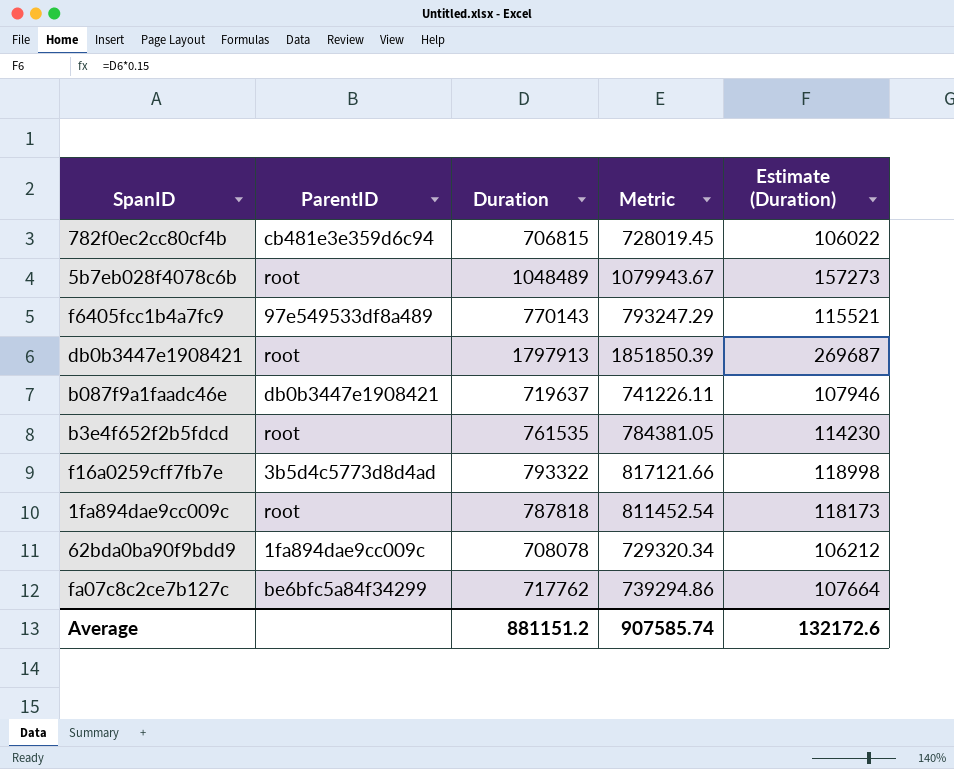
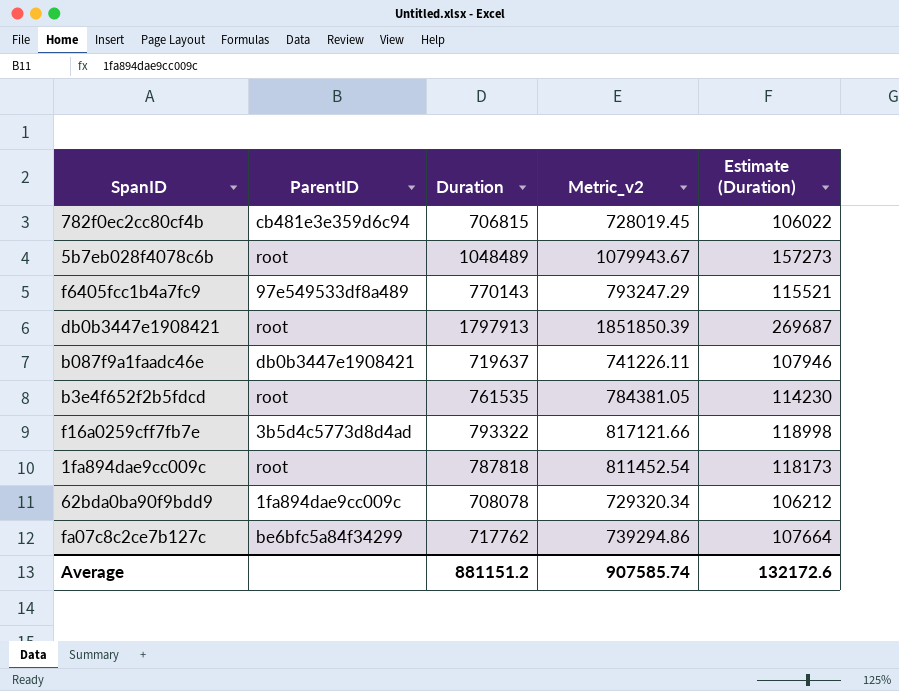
column name: Metric -> Metric_v2

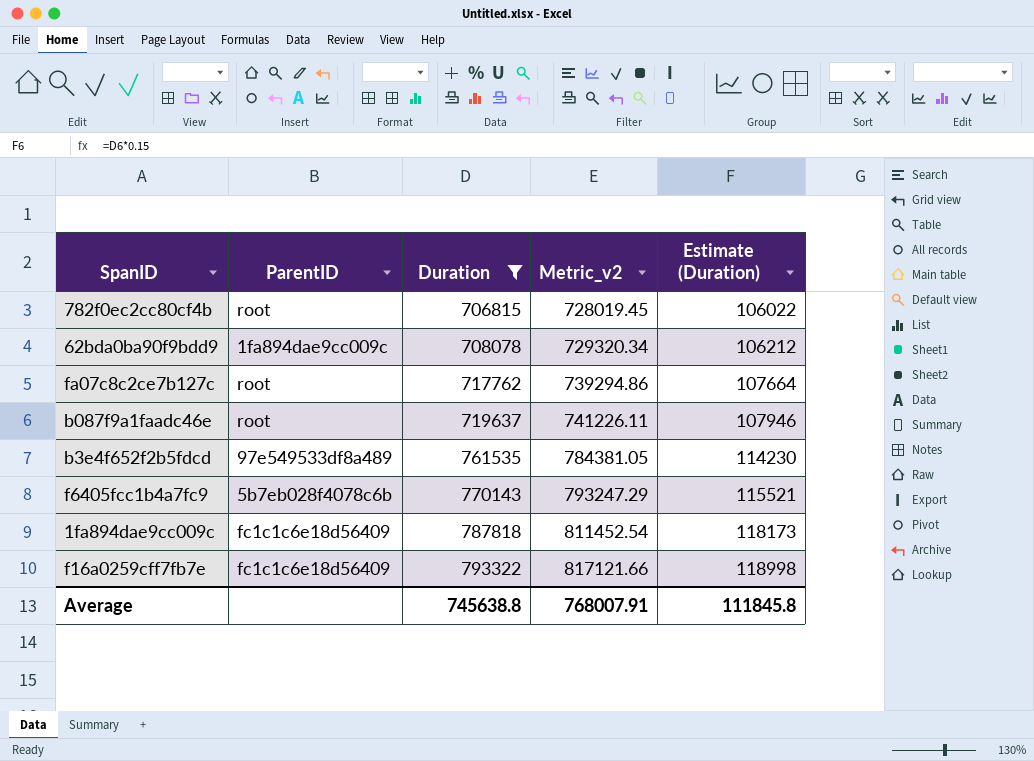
filter: none -> Duration <= 793322
row order: none -> Duration ascending
782f0ec2cc80cf4b | ParentID: cb481e3e359d6c94 -> root
fa07c8c2ce7b127c | ParentID: be6bfc5a84f34299 -> root
b087f9a1faadc46e | ParentID: db0b3447e1908421 -> root
b3e4f652f2b5fdcd | ParentID: root -> 97e549533df8a489
f6405fcc1b4a7fc9 | ParentID: 97e549533df8a489 -> 5b7eb028f4078c6b
1fa894dae9cc009c | ParentID: root -> fc1c1c6e18d56409
f16a0259cff7fb7e | ParentID: 3b5d4c5773d8d4ad -> fc1c1c6e18d56409
Average | Duration: 881151.2 -> 745638.8
Average | Metric_v2: 907585.74 -> 768007.91
Average | Estimate (Duration): 132172.6 -> 111845.8

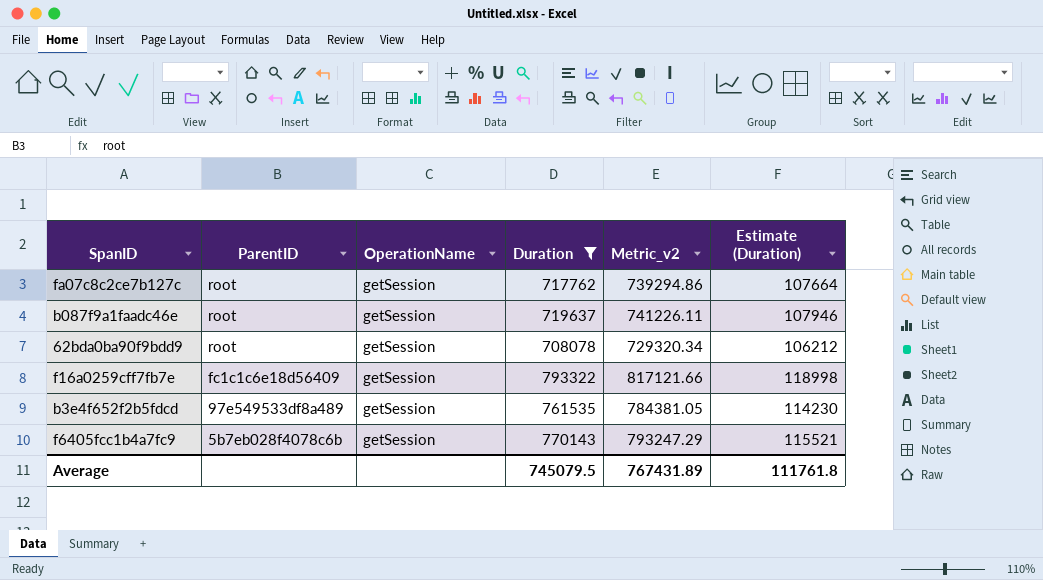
row order: Duration ascending -> ParentID descending
column OperationName | position: none -> 3
row 782f0ec2cc80cf4b: root | 706815 | 728019.45 | 106022 -> none
row 1fa894dae9cc009c: fc1c1c6e18d56409 | 787818 | 811452.54 | 118173 -> none
62bda0ba90f9bdd9 | ParentID: 1fa894dae9cc009c -> root
Average | Duration: 745638.8 -> 745079.5
Average | Metric_v2: 768007.91 -> 767431.89
Average | Estimate (Duration): 111845.8 -> 111761.8

